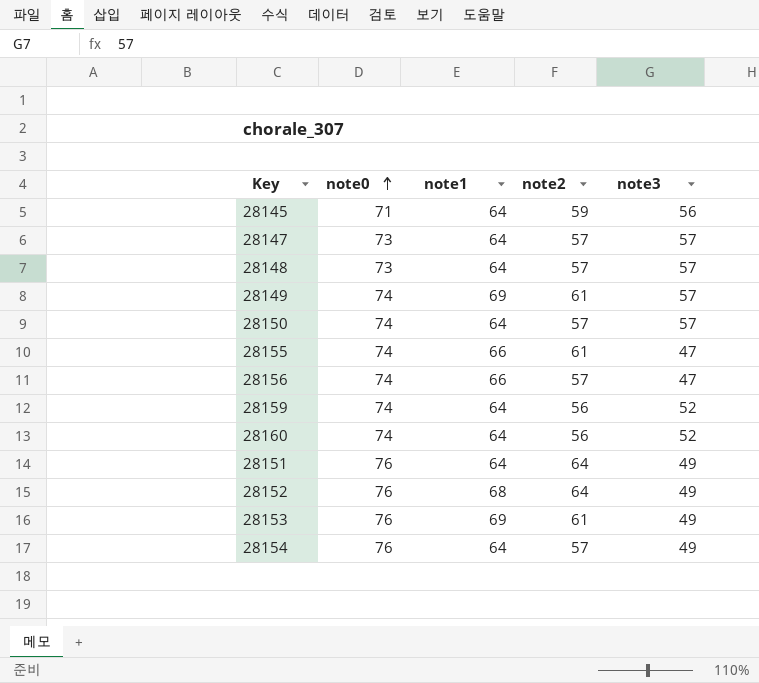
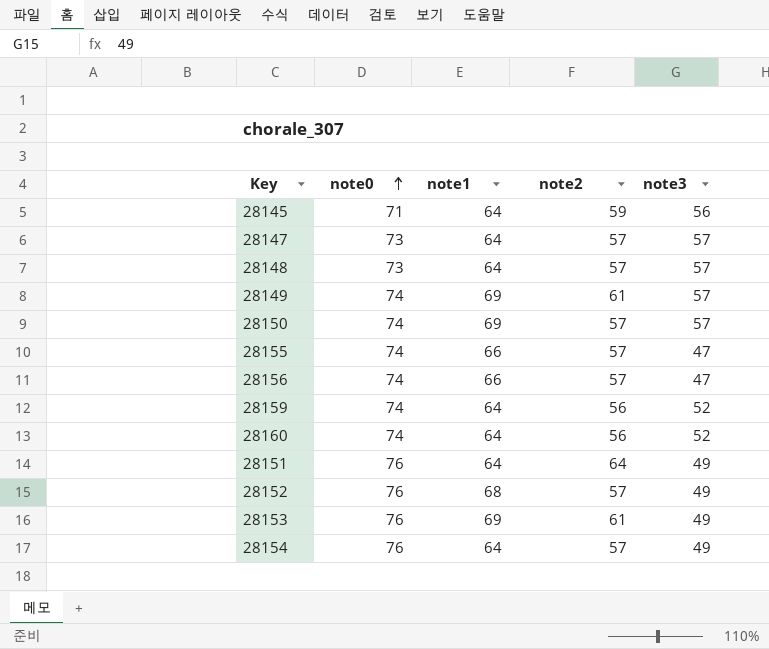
28150 | note1: 64 -> 69
28155 | note2: 61 -> 57
28152 | note2: 64 -> 57

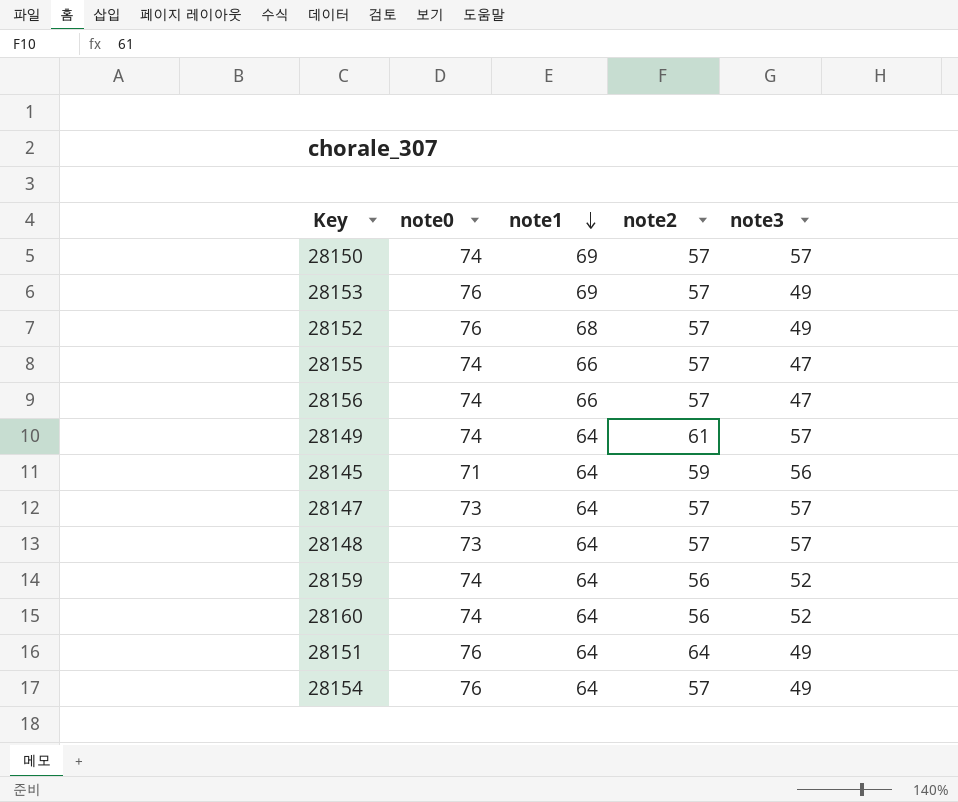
row order: note0 ascending -> note1 descending
28153 | note2: 61 -> 57
28149 | note1: 69 -> 64

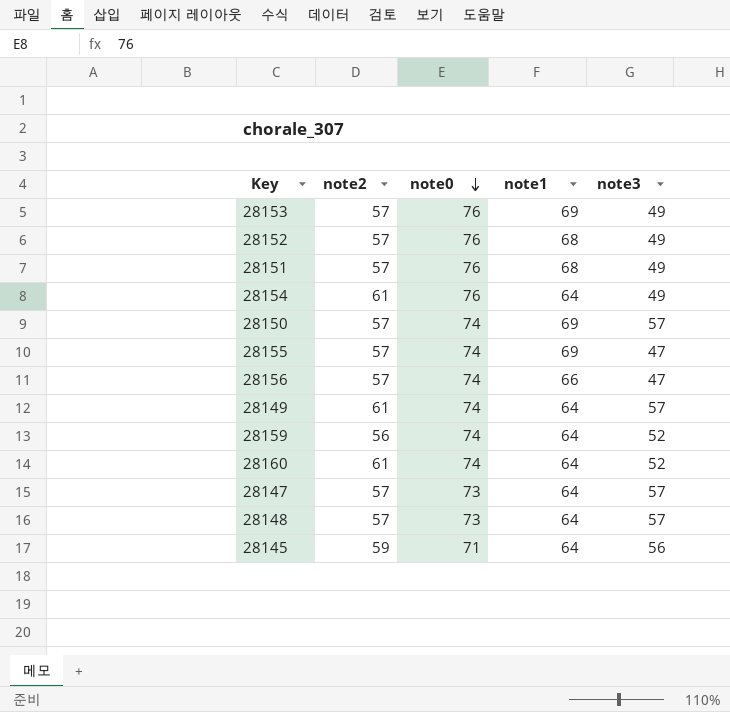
row order: note1 descending -> note0 descending
column note2 | position: 4 -> 2
28151 | note2: 64 -> 57
28151 | note1: 64 -> 68
28154 | note2: 57 -> 61
28155 | note1: 66 -> 69
28160 | note2: 56 -> 61

